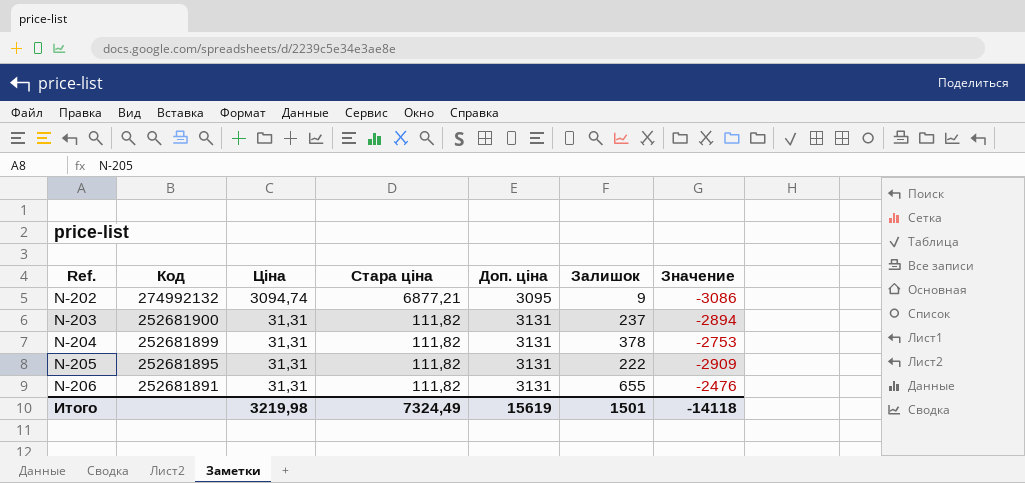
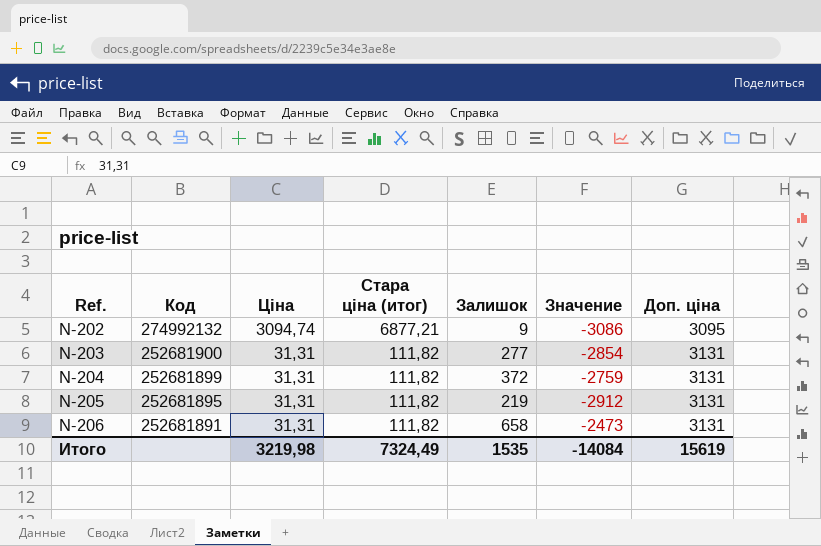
column name: Стара ціна -> Стара ціна (итог)
column Доп. ціна | position: 5 -> 7
N-203 | Залишок: 237 -> 277
N-203 | Значение: -2894 -> -2854
N-204 | Залишок: 378 -> 372
N-204 | Значение: -2753 -> -2759
N-205 | Залишок: 222 -> 219
N-205 | Значение: -2909 -> -2912
N-206 | Залишок: 655 -> 658
N-206 | Значение: -2476 -> -2473
Итого | Залишок: 1501 -> 1535
Итого | Значение: -14118 -> -14084

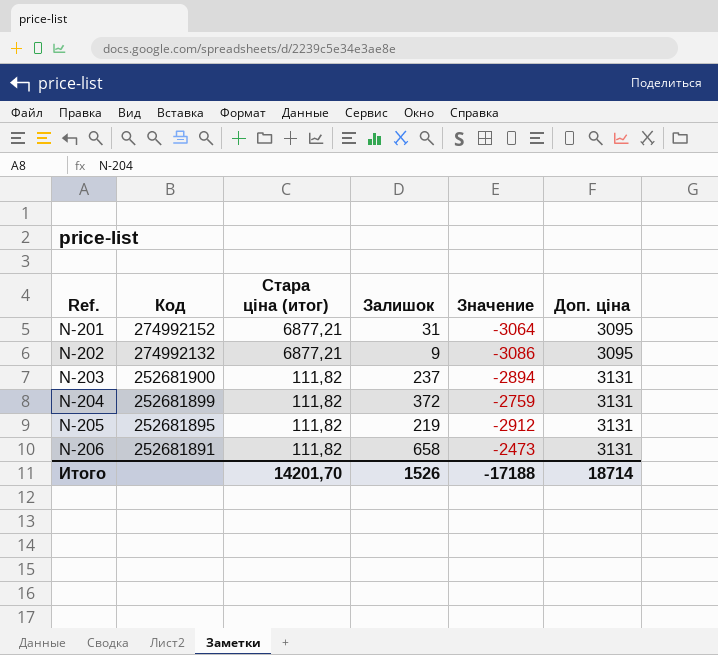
column Ціна | position: 3 -> none
row N-201: none -> 274992152 | 6877,21 | 31 | -3064 | 3095
N-203 | Залишок: 277 -> 237
N-203 | Значение: -2854 -> -2894
Итого | Стара ціна (итог): 7324,49 -> 14201,70
Итого | Залишок: 1535 -> 1526
Итого | Значение: -14084 -> -17188
Итого | Доп. ціна: 15619 -> 18714

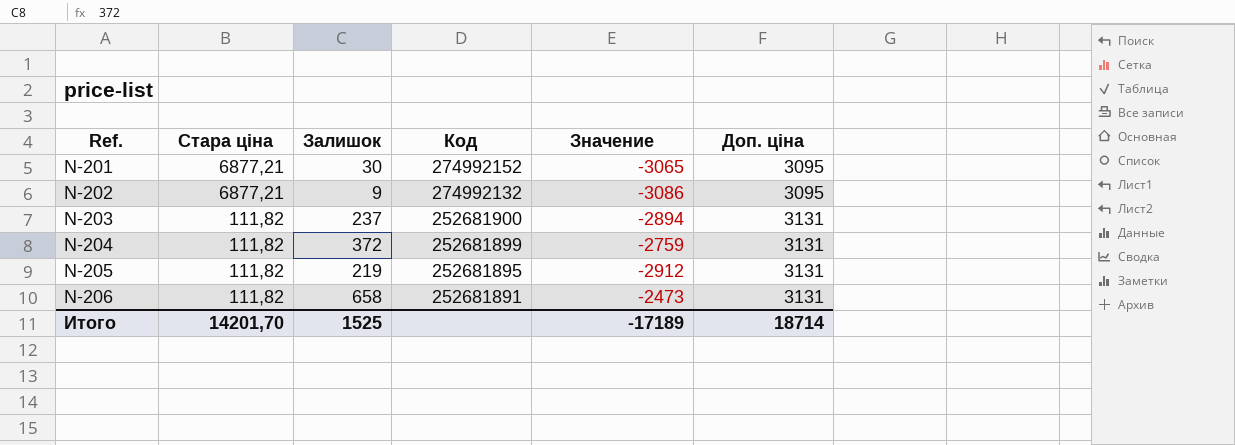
column name: Стара ціна (итог) -> Стара ціна
column Код | position: 2 -> 4
N-201 | Залишок: 31 -> 30
N-201 | Значение: -3064 -> -3065
Итого | Залишок: 1526 -> 1525
Итого | Значение: -17188 -> -17189

